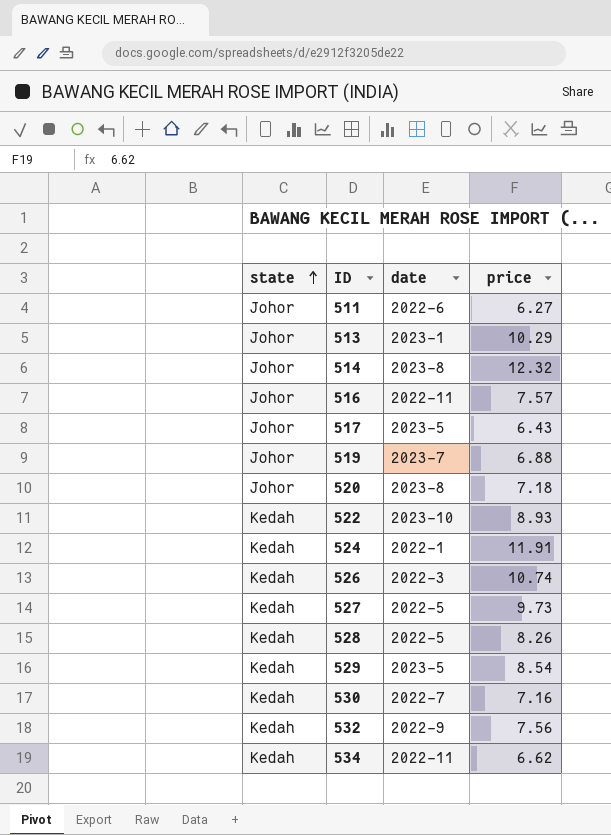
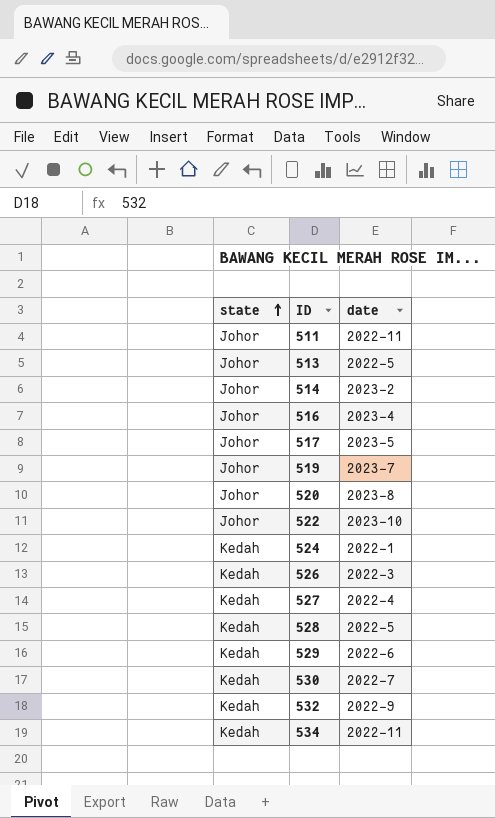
column price | position: 4 -> none
511 | date: 2022-6 -> 2022-11
513 | date: 2023-1 -> 2022-5
514 | date: 2023-8 -> 2023-2
516 | date: 2022-11 -> 2023-4
522 | state: Kedah -> Johor
527 | date: 2022-5 -> 2022-4
529 | date: 2023-5 -> 2022-6

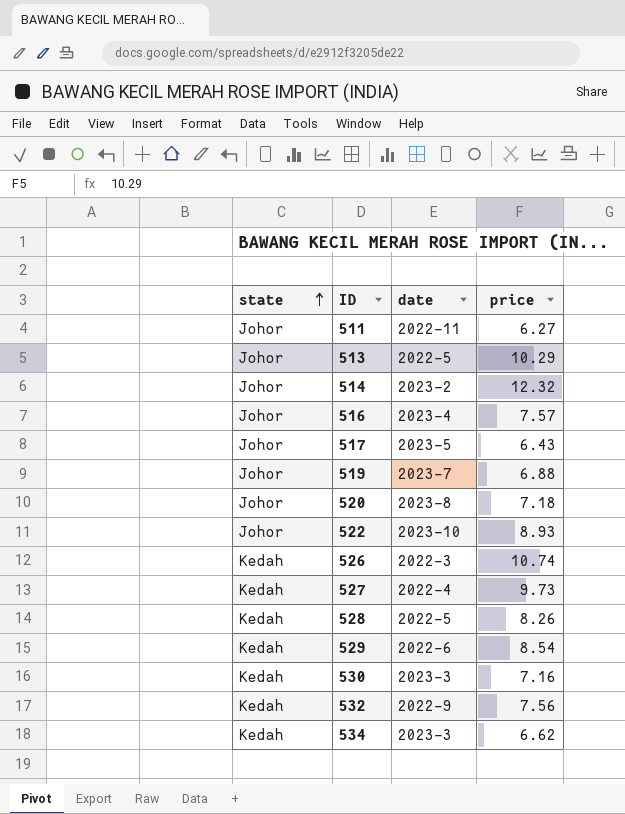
column price | position: none -> 4
row 524: Kedah | 2022-1 -> none
530 | date: 2022-7 -> 2023-3
534 | date: 2022-11 -> 2023-3

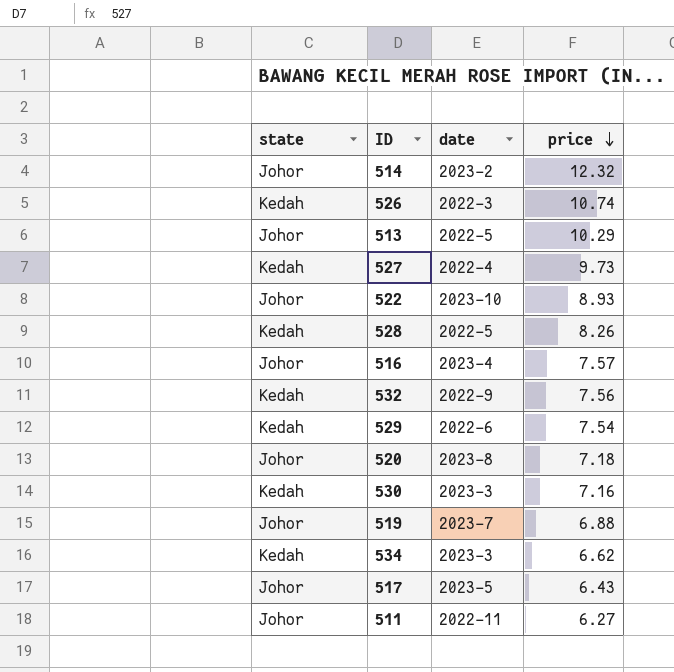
row order: state ascending -> price descending
529 | price: 8.54 -> 7.54

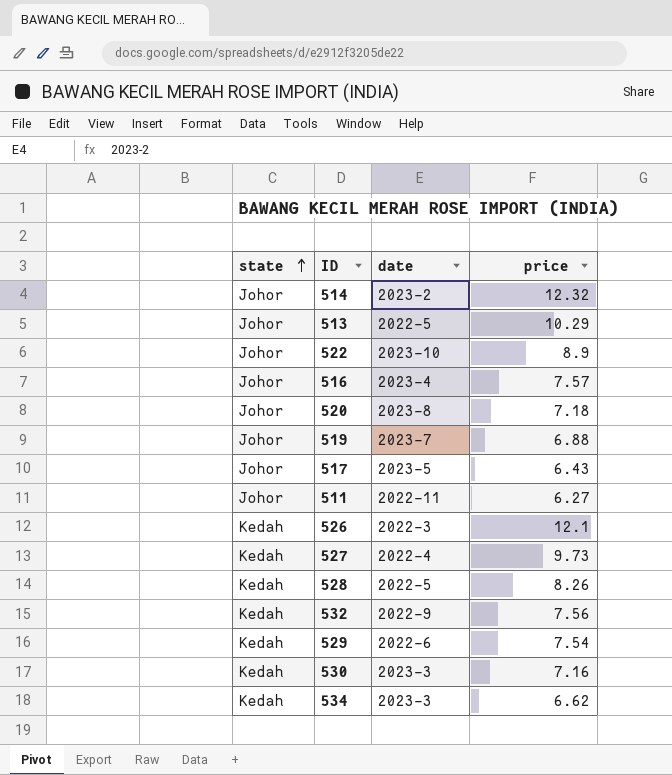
row order: price descending -> state ascending
522 | price: 8.93 -> 8.9
526 | price: 10.74 -> 12.1

